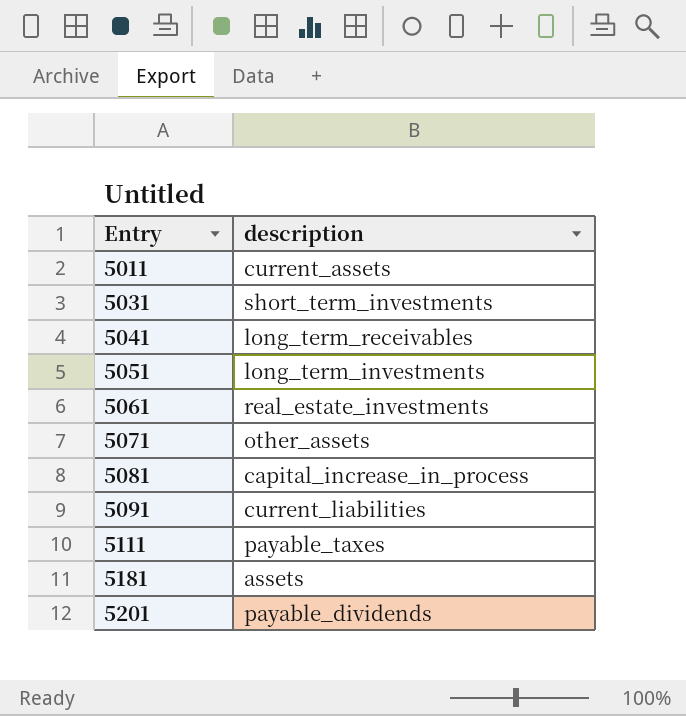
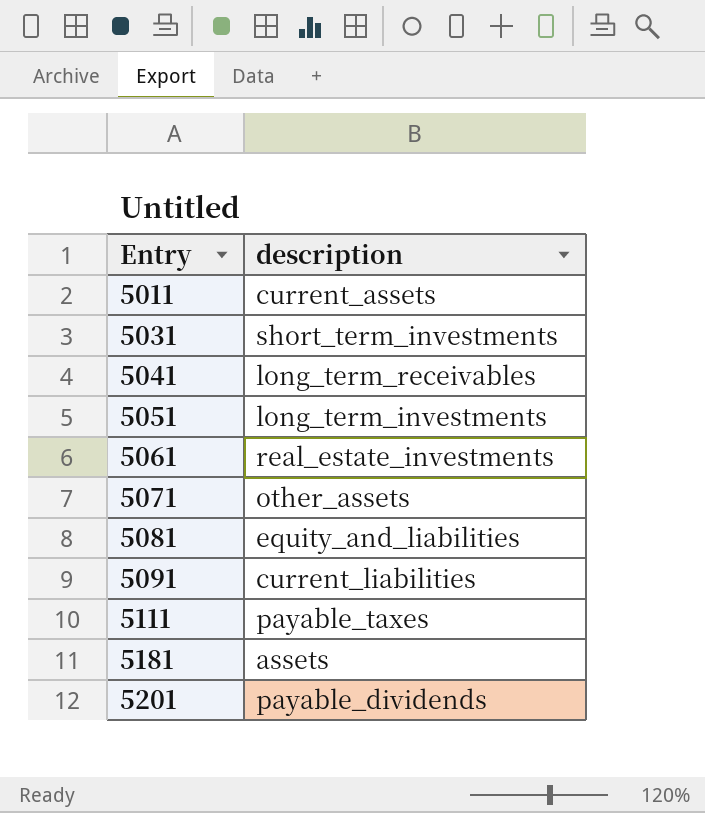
5081 | description: capital_increase_in_process -> equity_and_liabilities

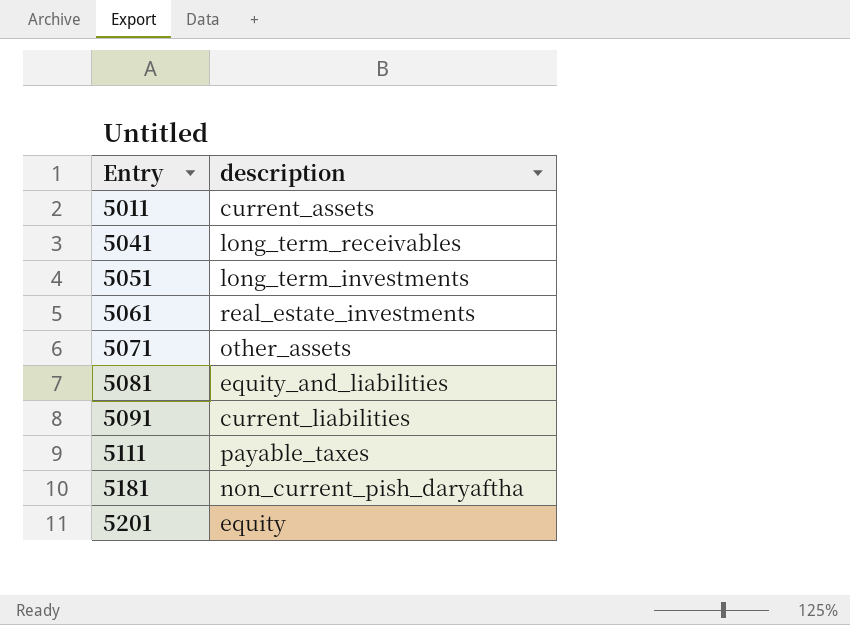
row 5031: short_term_investments -> none
5181 | description: assets -> non_current_pish_daryaftha
5201 | description: payable_dividends -> equity

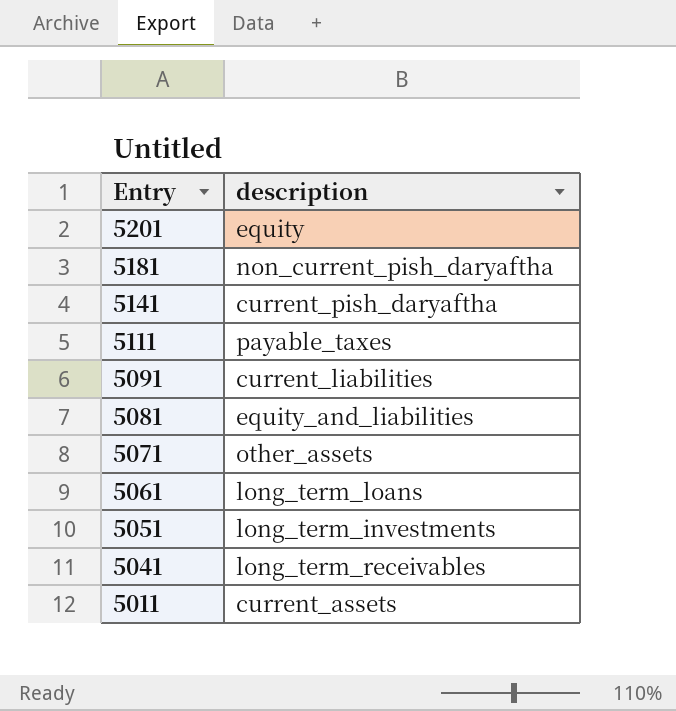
row order: Entry ascending -> Entry descending
row 5141: none -> current_pish_daryaftha
5061 | description: real_estate_investments -> long_term_loans

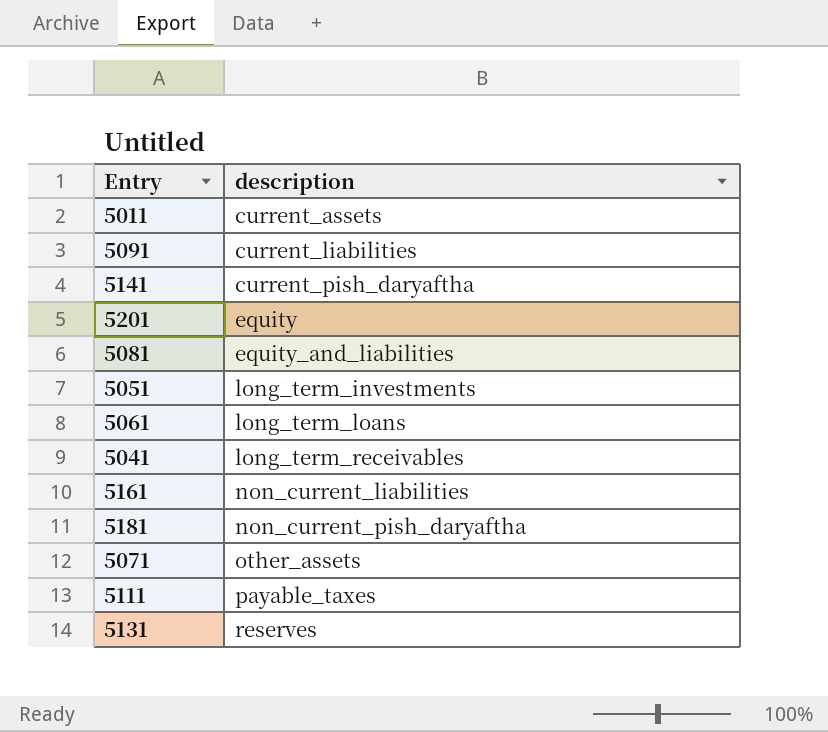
row order: Entry descending -> description ascending
row 5161: none -> non_current_liabilities
row 5131: none -> reserves

